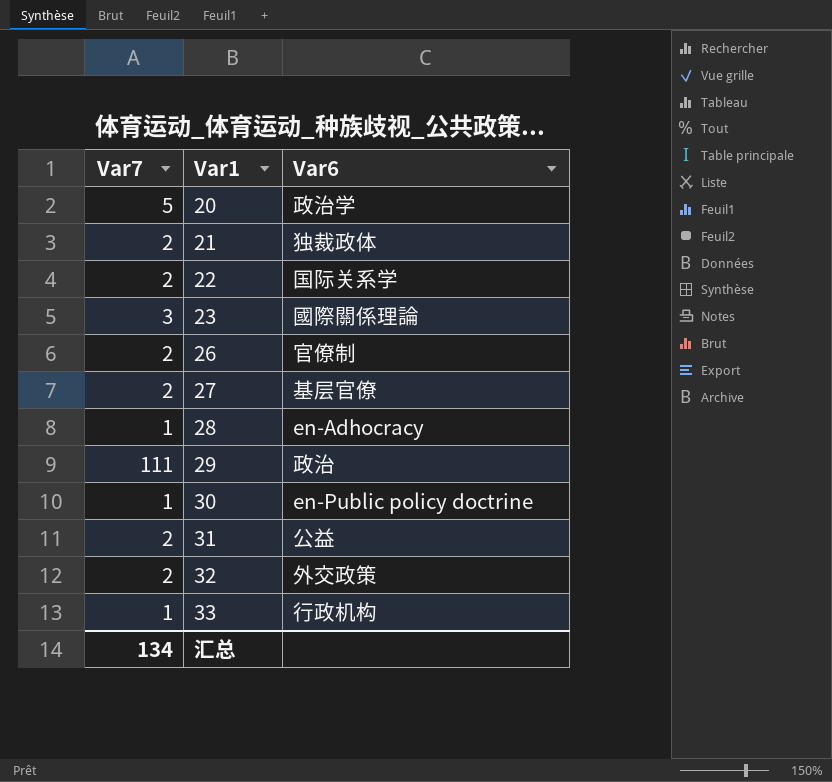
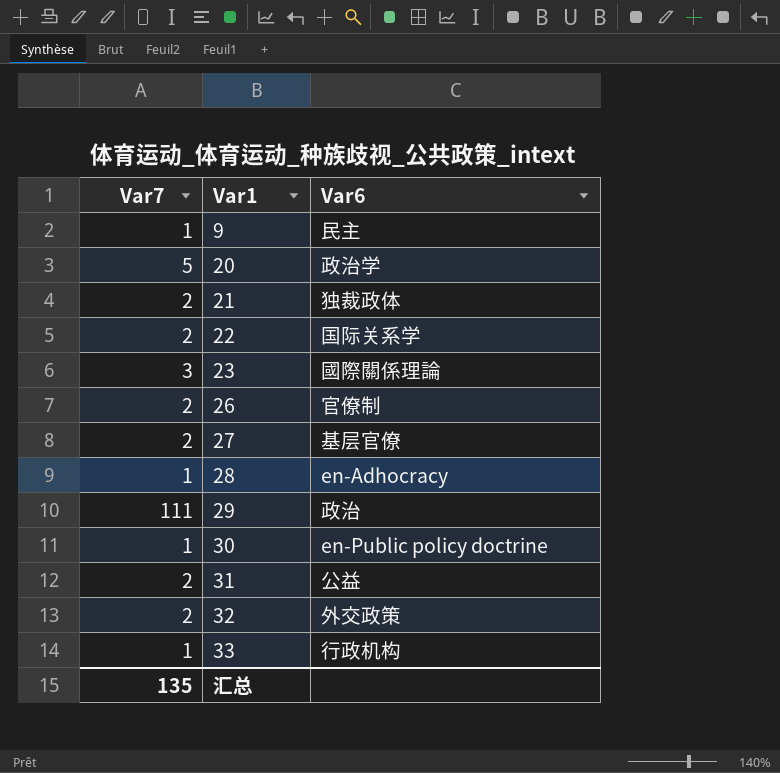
row 9: none -> 1 | 民主
汇总 | Var7: 134 -> 135

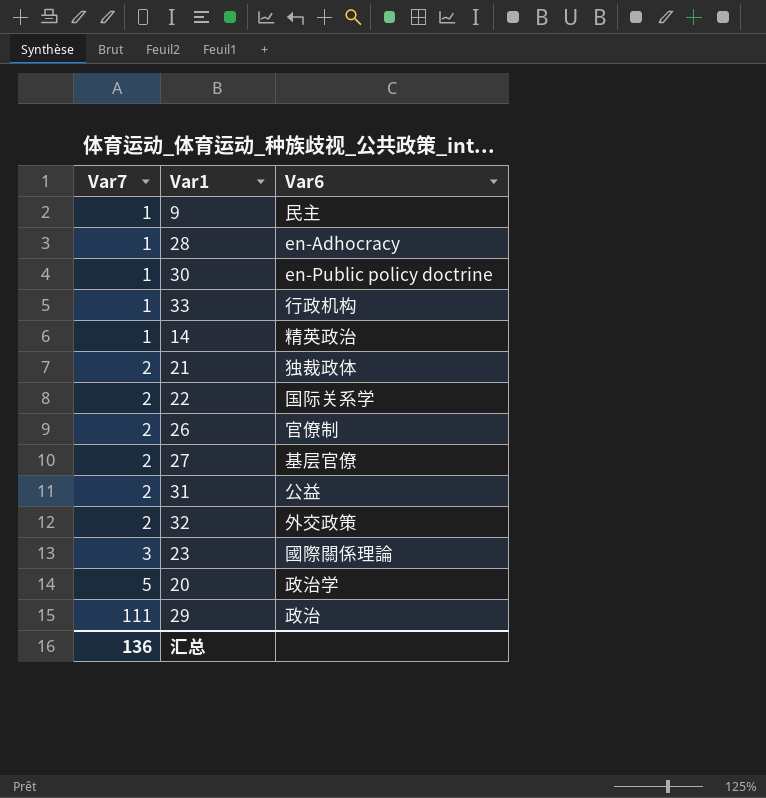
row order: Var1 ascending -> Var7 ascending
row 14: none -> 1 | 精英政治
汇总 | Var7: 135 -> 136

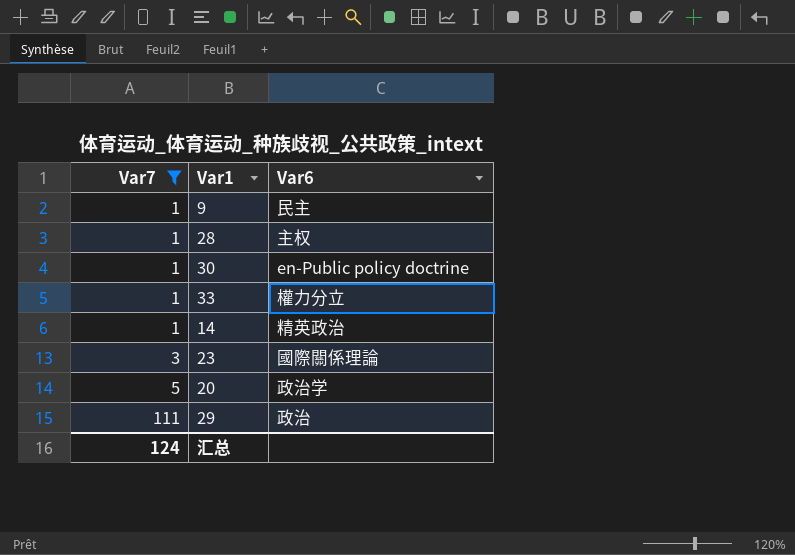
filter: none -> Var7 != 2
28 | Var6: en-Adhocracy -> 主权
33 | Var6: 行政机构 -> 權力分立
汇总 | Var7: 136 -> 124

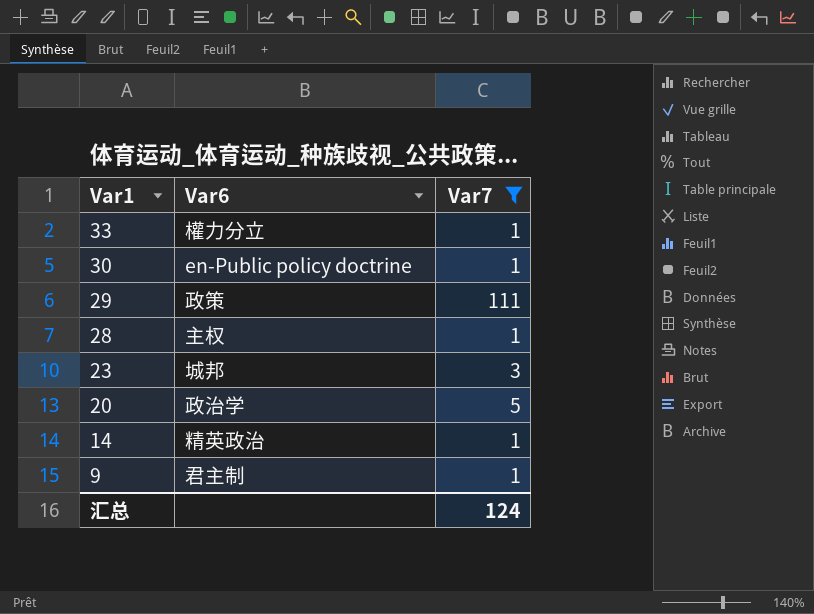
row order: Var7 ascending -> Var1 descending
column Var7 | position: 1 -> 3
29 | Var6: 政治 -> 政策
23 | Var6: 國際關係理論 -> 城邦
9 | Var6: 民主 -> 君主制

